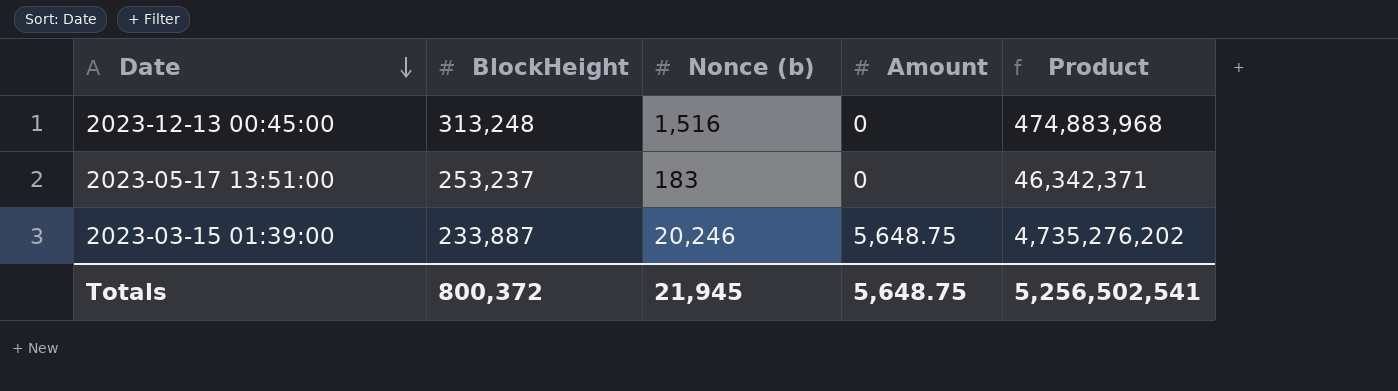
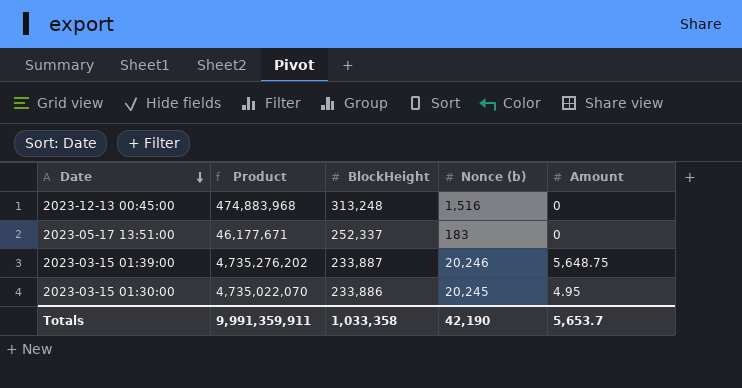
column Product | position: 5 -> 2
2023-05-17 13:51:00 | Product: 46,342,371 -> 46,177,671
2023-05-17 13:51:00 | BlockHeight: 253,237 -> 252,337
row 2023-03-15 01:30:00: none -> 4,735,022,070 | 233,886 | 20,245 | 4.95
Totals | Product: 5,256,502,541 -> 9,991,359,911
Totals | BlockHeight: 800,372 -> 1,033,358
Totals | Nonce (b): 21,945 -> 42,190
Totals | Amount: 5,648.75 -> 5,653.7

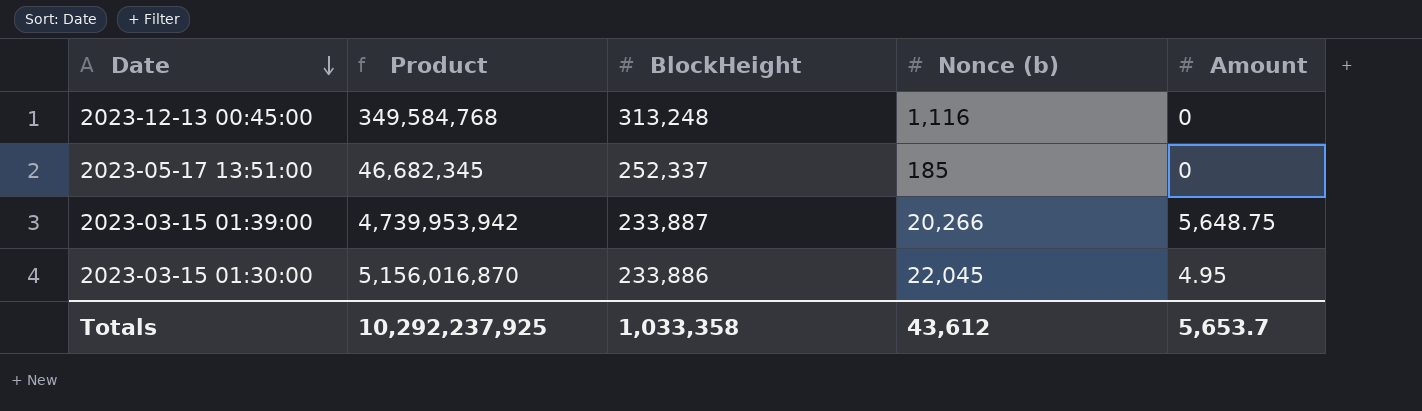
2023-12-13 00:45:00 | Product: 474,883,968 -> 349,584,768
2023-12-13 00:45:00 | Nonce (b): 1,516 -> 1,116
2023-05-17 13:51:00 | Product: 46,177,671 -> 46,682,345
2023-05-17 13:51:00 | Nonce (b): 183 -> 185
2023-03-15 01:39:00 | Product: 4,735,276,202 -> 4,739,953,942
2023-03-15 01:39:00 | Nonce (b): 20,246 -> 20,266
2023-03-15 01:30:00 | Product: 4,735,022,070 -> 5,156,016,870
2023-03-15 01:30:00 | Nonce (b): 20,245 -> 22,045
Totals | Product: 9,991,359,911 -> 10,292,237,925
Totals | Nonce (b): 42,190 -> 43,612

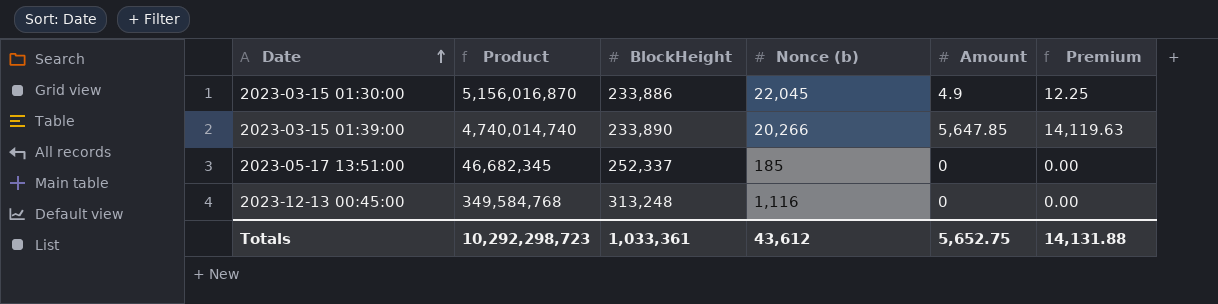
row order: Date descending -> Date ascending
column Premium | formula: none -> [Amount] * 2.5
2023-03-15 01:30:00 | Amount: 4.95 -> 4.9
2023-03-15 01:39:00 | Product: 4,739,953,942 -> 4,740,014,740
2023-03-15 01:39:00 | BlockHeight: 233,887 -> 233,890
2023-03-15 01:39:00 | Amount: 5,648.75 -> 5,647.85
Totals | Product: 10,292,237,925 -> 10,292,298,723
Totals | BlockHeight: 1,033,358 -> 1,033,361
Totals | Amount: 5,653.7 -> 5,652.75

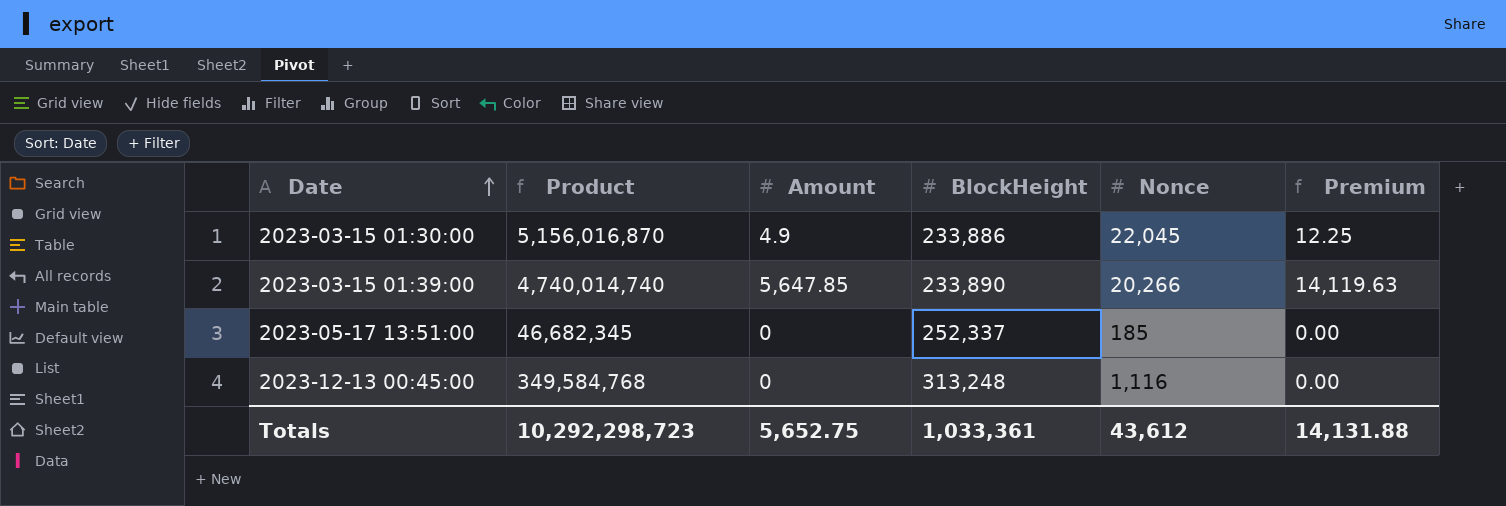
column Amount | position: 5 -> 3
column name: Nonce (b) -> Nonce

